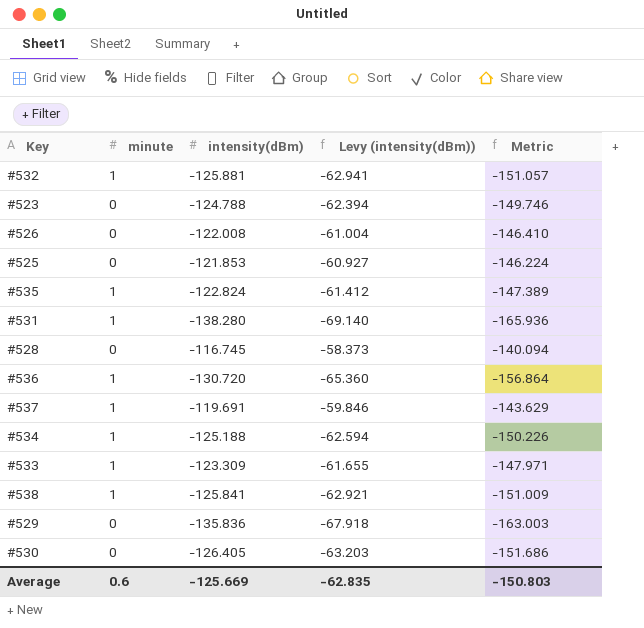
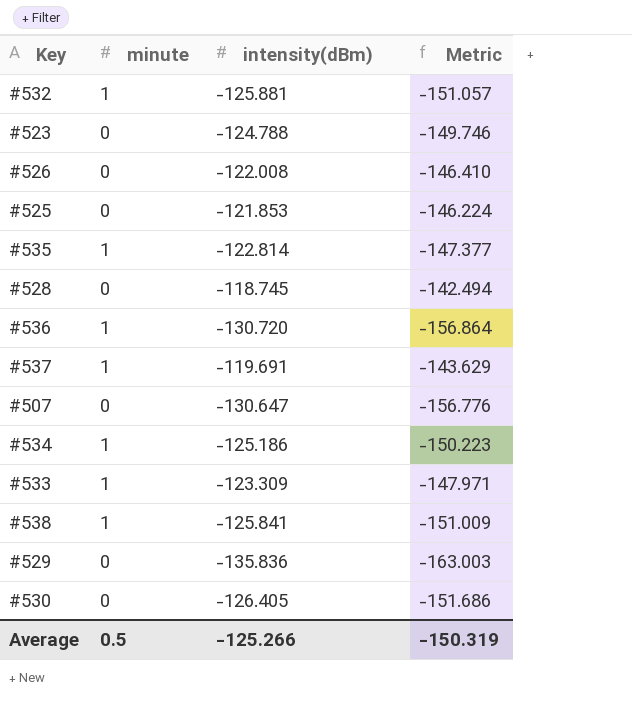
column Levy (intensity(dBm)) | formula: [intensity(dBm)] * 0.5 -> none
row #531: 1 | -138.280 | -69.140 | -165.936 -> none
#535 | intensity(dBm): -122.824 -> -122.814
#535 | Metric: -147.389 -> -147.377
#528 | intensity(dBm): -116.745 -> -118.745
#528 | Metric: -140.094 -> -142.494
row #507: none -> 0 | -130.647 | -156.776
#534 | intensity(dBm): -125.188 -> -125.186
#534 | Metric: -150.226 -> -150.223
Average | minute: 0.6 -> 0.5
Average | intensity(dBm): -125.669 -> -125.266
Average | Metric: -150.803 -> -150.319

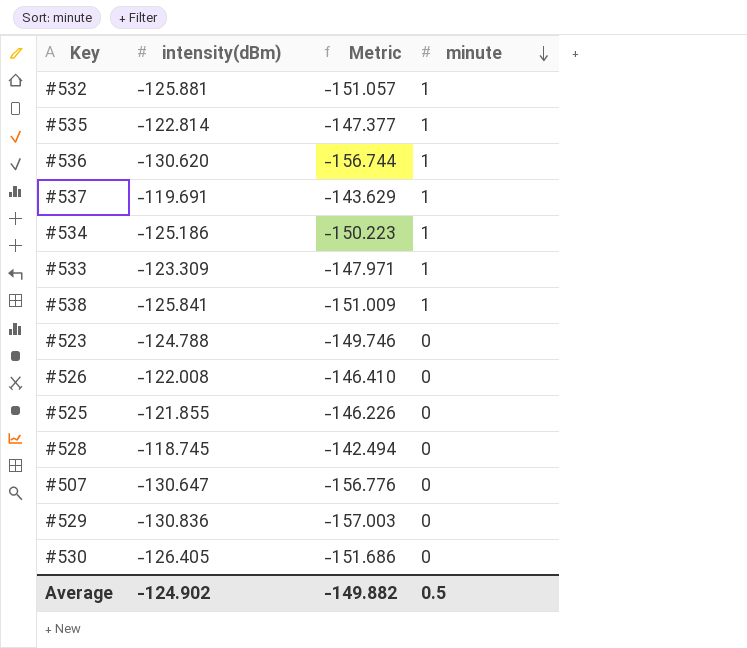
row order: none -> minute descending
column minute | position: 2 -> 4
#536 | intensity(dBm): -130.720 -> -130.620
#536 | Metric: -156.864 -> -156.744
#525 | intensity(dBm): -121.853 -> -121.855
#525 | Metric: -146.224 -> -146.226
#529 | intensity(dBm): -135.836 -> -130.836
#529 | Metric: -163.003 -> -157.003
Average | intensity(dBm): -125.266 -> -124.902
Average | Metric: -150.319 -> -149.882

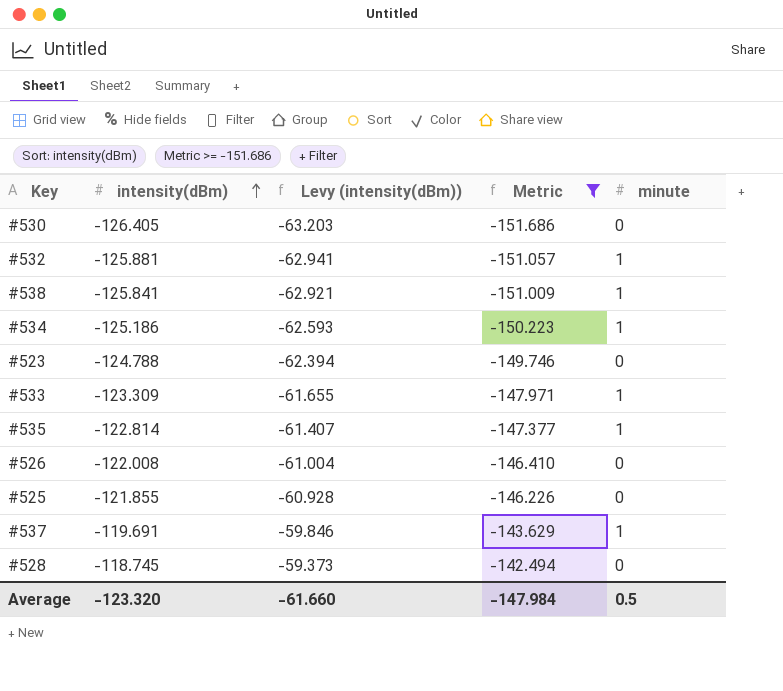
filter: none -> Metric >= -151.686
row order: minute descending -> intensity(dBm) ascending
column Levy (intensity(dBm)) | formula: none -> [intensity(dBm)] * 0.5
Average | intensity(dBm): -124.902 -> -123.320
Average | Metric: -149.882 -> -147.984

